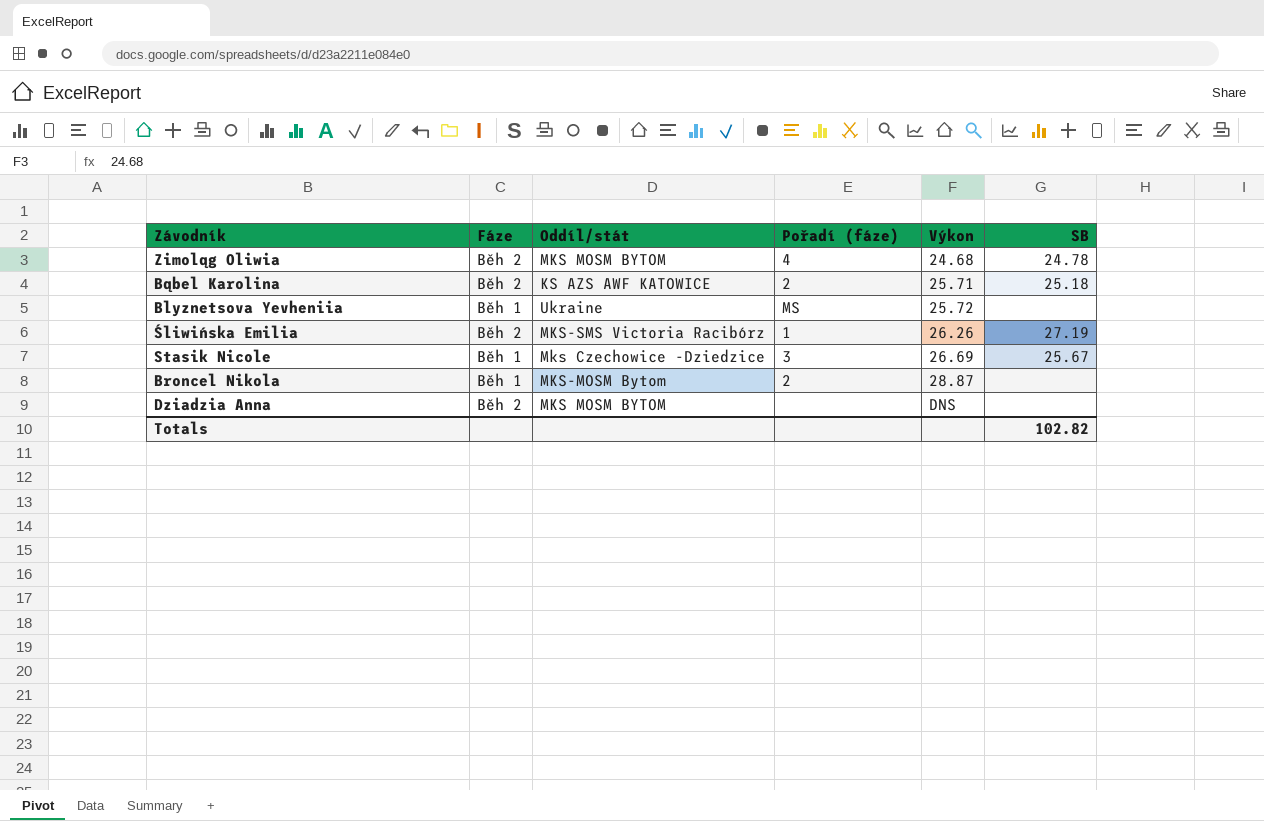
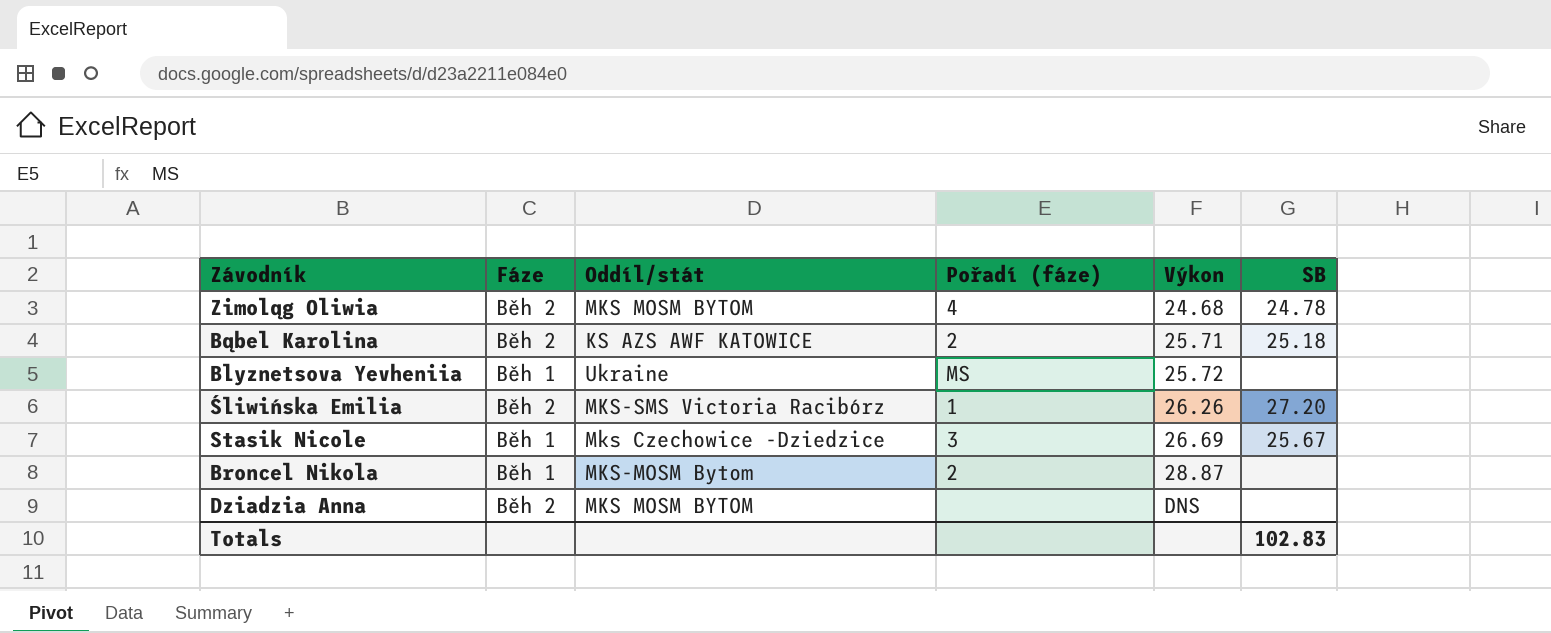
Śliwińska Emilia | SB: 27.19 -> 27.20
Totals | SB: 102.82 -> 102.83

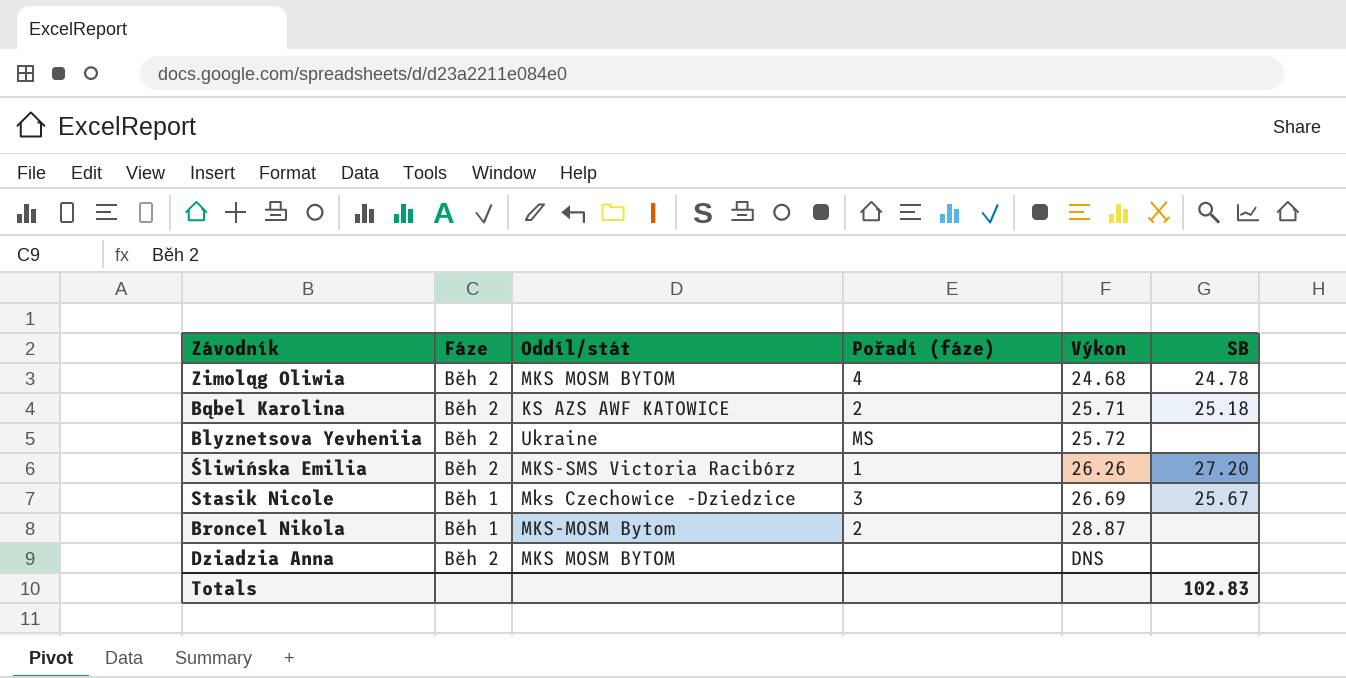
Blyznetsova Yevheniia | Fáze: Běh 1 -> Běh 2

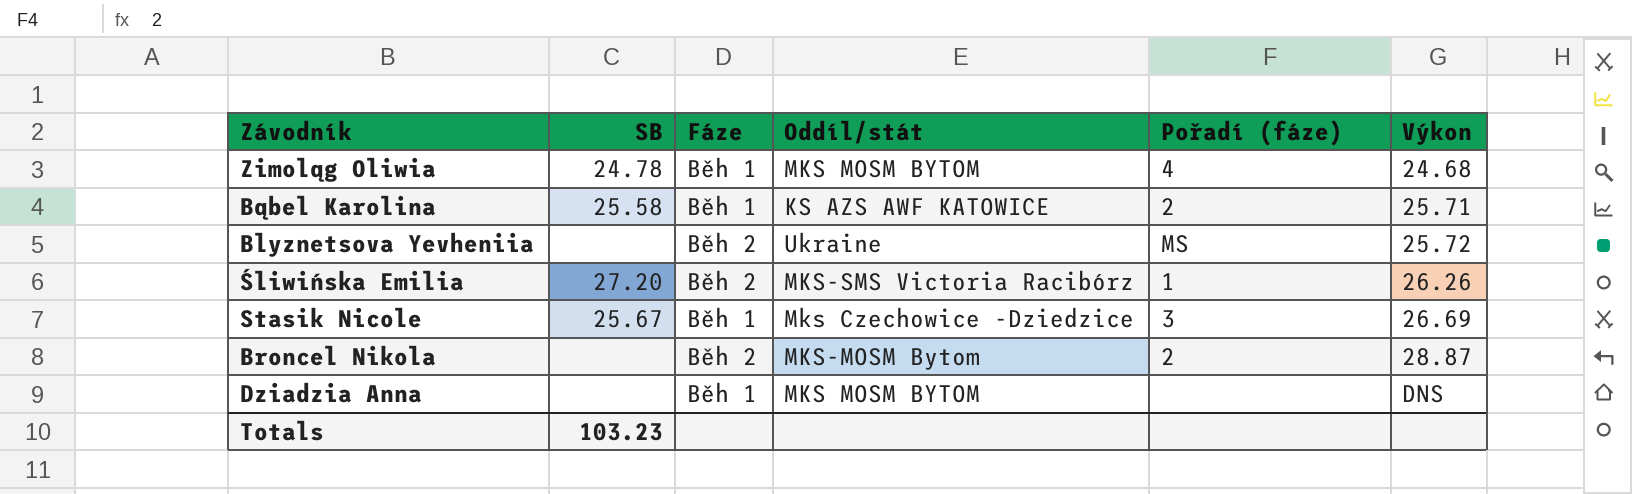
column SB | position: 6 -> 2
Zimoląg Oliwia | Fáze: Běh 2 -> Běh 1
Bąbel Karolina | SB: 25.18 -> 25.58
Bąbel Karolina | Fáze: Běh 2 -> Běh 1
Broncel Nikola | Fáze: Běh 1 -> Běh 2
Dziadzia Anna | Fáze: Běh 2 -> Běh 1
Totals | SB: 102.83 -> 103.23

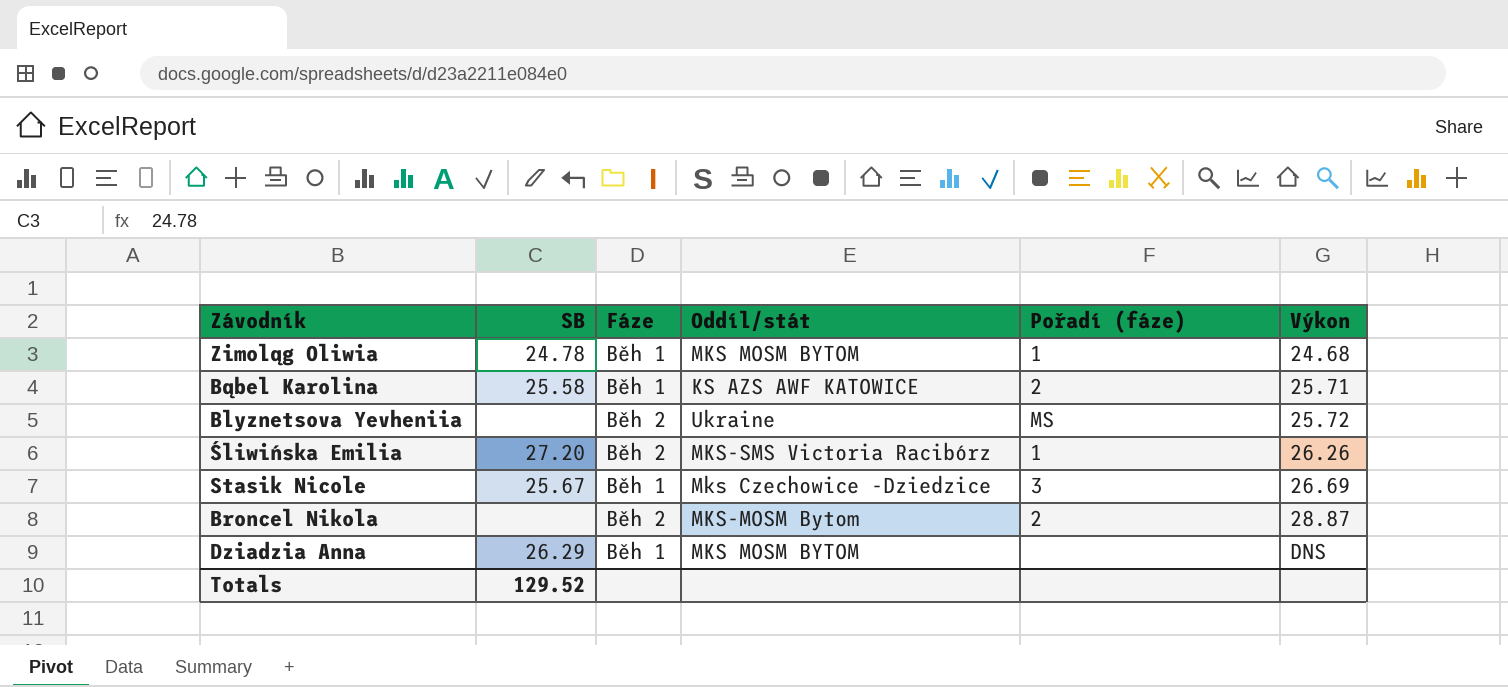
Zimoląg Oliwia | Pořadí (fáze): 4 -> 1
Dziadzia Anna | SB: none -> 26.29
Totals | SB: 103.23 -> 129.52

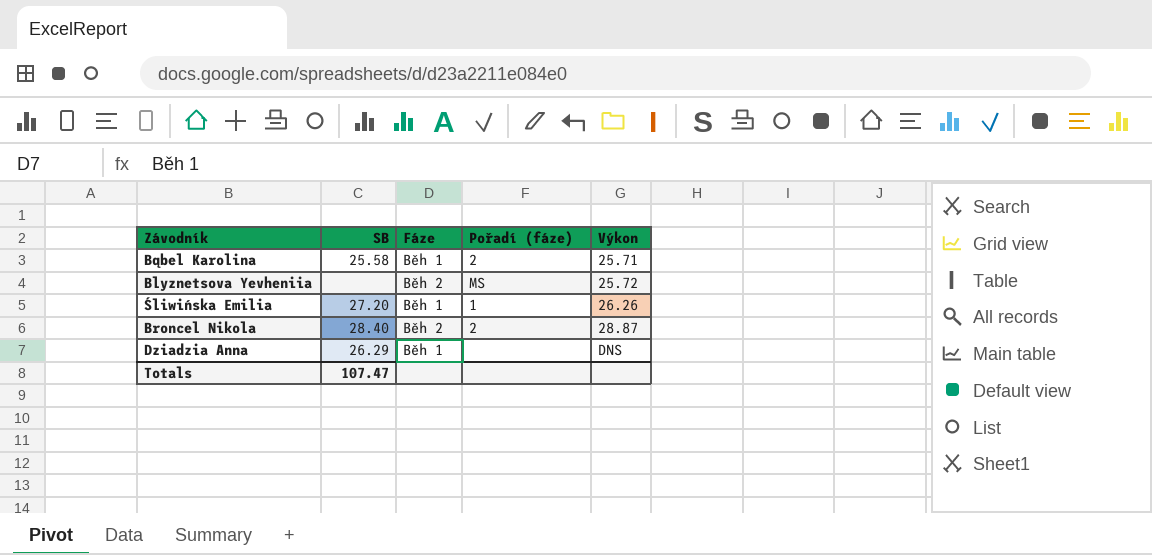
column Oddíl/stát | position: 4 -> none
row Zimoląg Oliwia: 24.78 | Běh 1 | MKS MOSM BYTOM | 1 | 24.68 -> none
row Stasik Nicole: 25.67 | Běh 1 | Mks Czechowice -Dziedzice | 3 | 26.69 -> none
Śliwińska Emilia | Fáze: Běh 2 -> Běh 1
Broncel Nikola | SB: none -> 28.40
Totals | SB: 129.52 -> 107.47

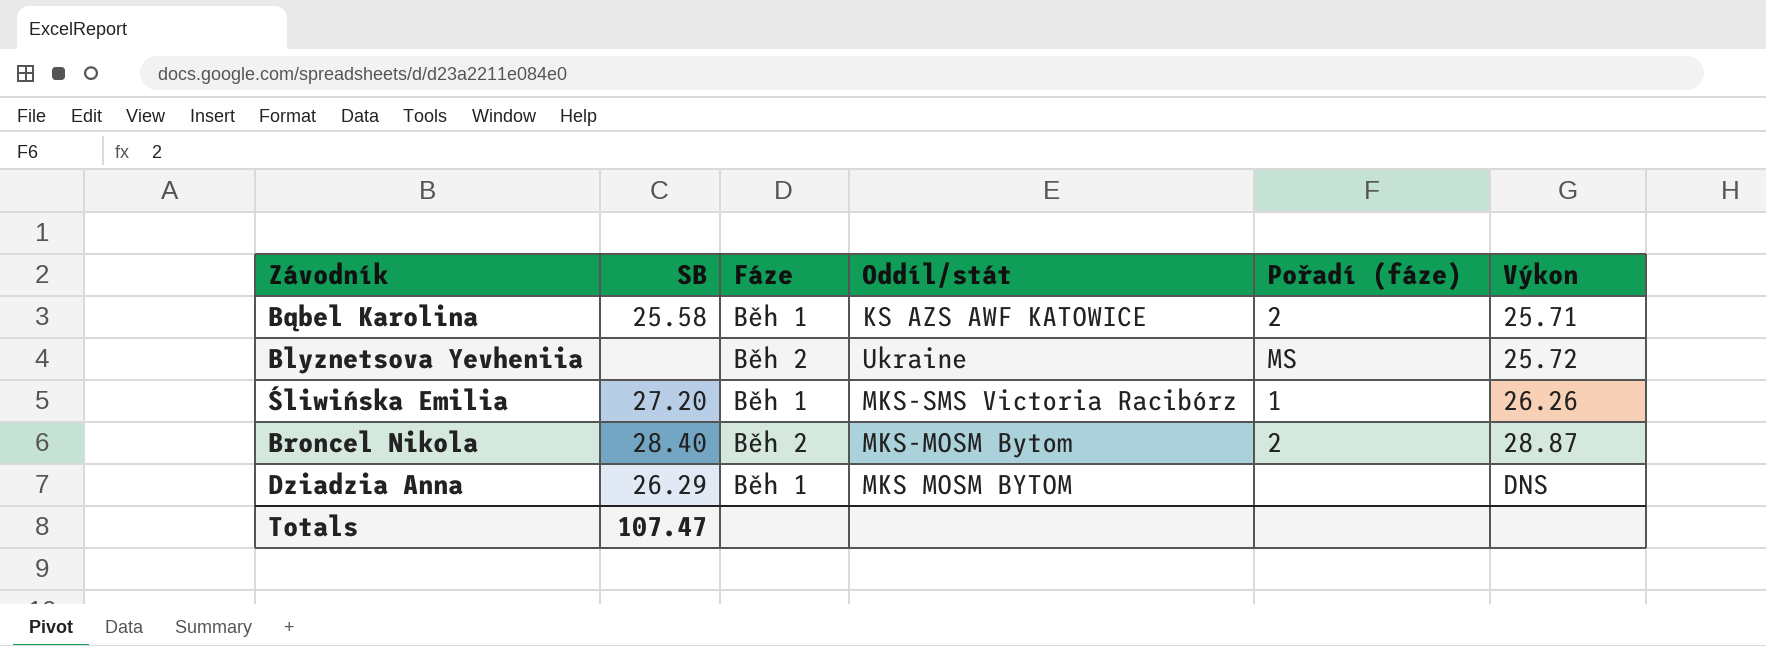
column Oddíl/stát | position: none -> 4

